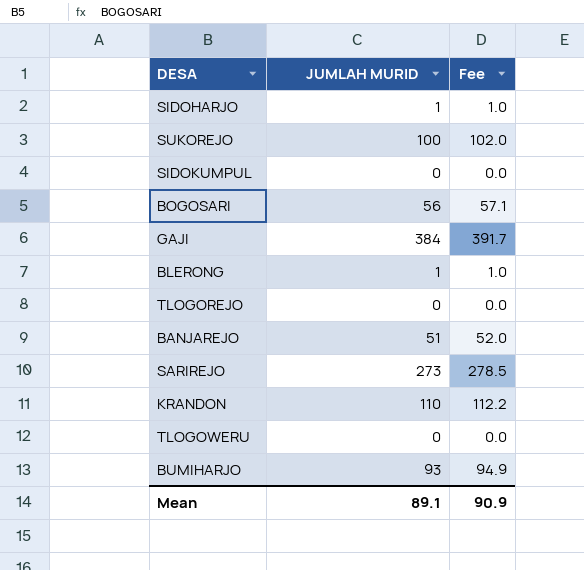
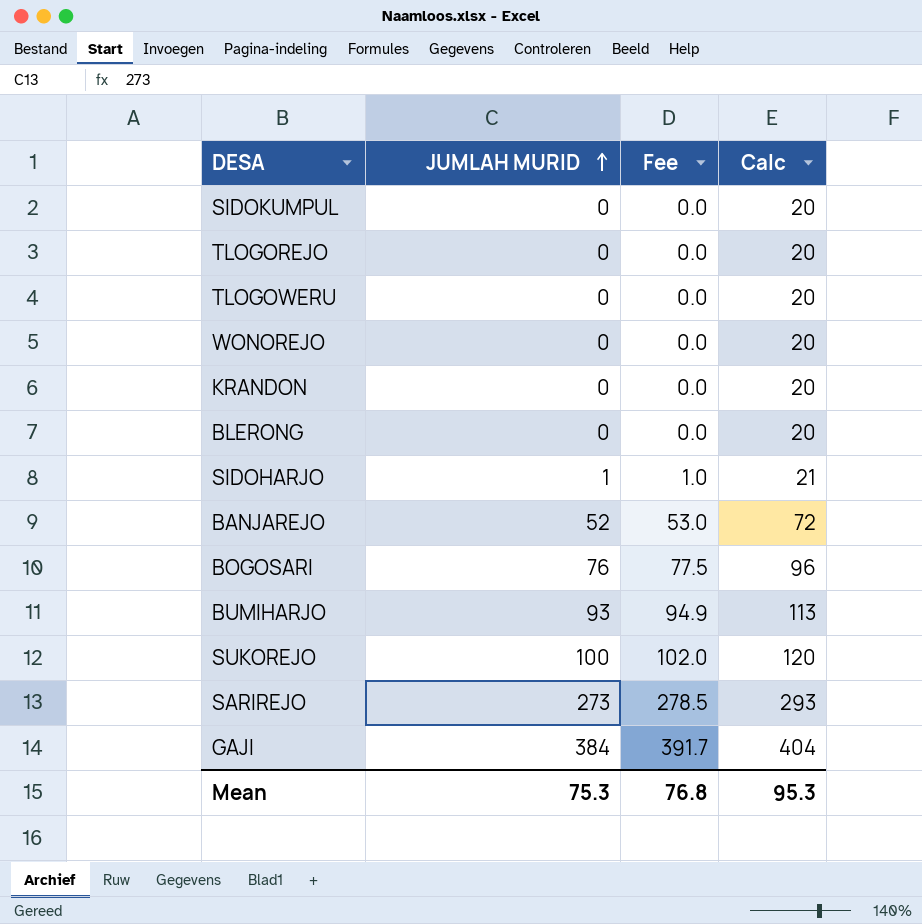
row order: none -> JUMLAH MURID ascending
column Calc | formula: none -> [JUMLAH MURID] + 20
row WONOREJO: none -> 0 | 0.0 | 20
KRANDON | JUMLAH MURID: 110 -> 0
KRANDON | Fee: 112.2 -> 0.0
BLERONG | JUMLAH MURID: 1 -> 0
BLERONG | Fee: 1.0 -> 0.0
BANJAREJO | JUMLAH MURID: 51 -> 52
BANJAREJO | Fee: 52.0 -> 53.0
BOGOSARI | JUMLAH MURID: 56 -> 76
BOGOSARI | Fee: 57.1 -> 77.5
Mean | JUMLAH MURID: 89.1 -> 75.3
Mean | Fee: 90.9 -> 76.8

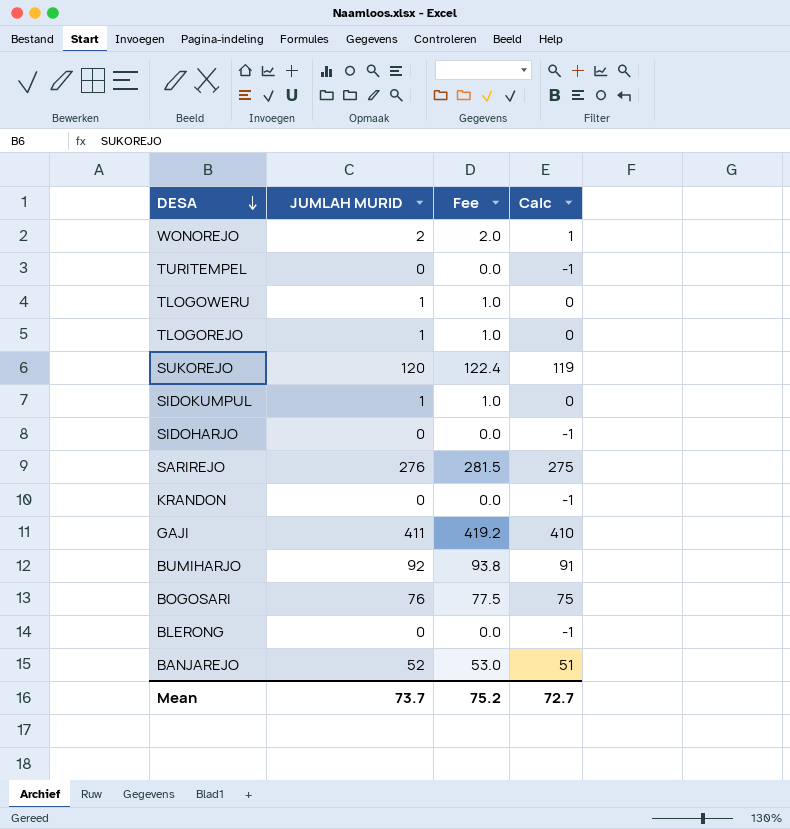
row order: JUMLAH MURID ascending -> DESA descending
column Calc | formula: [JUMLAH MURID] + 20 -> [JUMLAH MURID] - 1
WONOREJO | JUMLAH MURID: 0 -> 2
WONOREJO | Fee: 0.0 -> 2.0
row TURITEMPEL: none -> 0 | 0.0 | -1
TLOGOWERU | JUMLAH MURID: 0 -> 1
TLOGOWERU | Fee: 0.0 -> 1.0
TLOGOREJO | JUMLAH MURID: 0 -> 1
TLOGOREJO | Fee: 0.0 -> 1.0
SUKOREJO | JUMLAH MURID: 100 -> 120
SUKOREJO | Fee: 102.0 -> 122.4
SIDOKUMPUL | JUMLAH MURID: 0 -> 1
SIDOKUMPUL | Fee: 0.0 -> 1.0
SIDOHARJO | JUMLAH MURID: 1 -> 0
SIDOHARJO | Fee: 1.0 -> 0.0
SARIREJO | JUMLAH MURID: 273 -> 276
SARIREJO | Fee: 278.5 -> 281.5
GAJI | JUMLAH MURID: 384 -> 411
GAJI | Fee: 391.7 -> 419.2
BUMIHARJO | JUMLAH MURID: 93 -> 92
BUMIHARJO | Fee: 94.9 -> 93.8
Mean | JUMLAH MURID: 75.3 -> 73.7
Mean | Fee: 76.8 -> 75.2
Mean | Calc: 95.3 -> 72.7

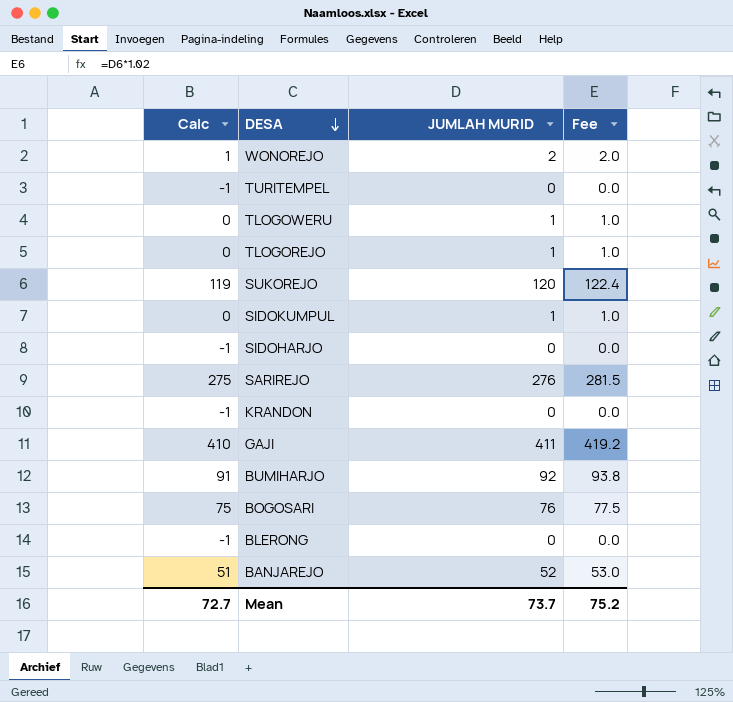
column Calc | position: 4 -> 1

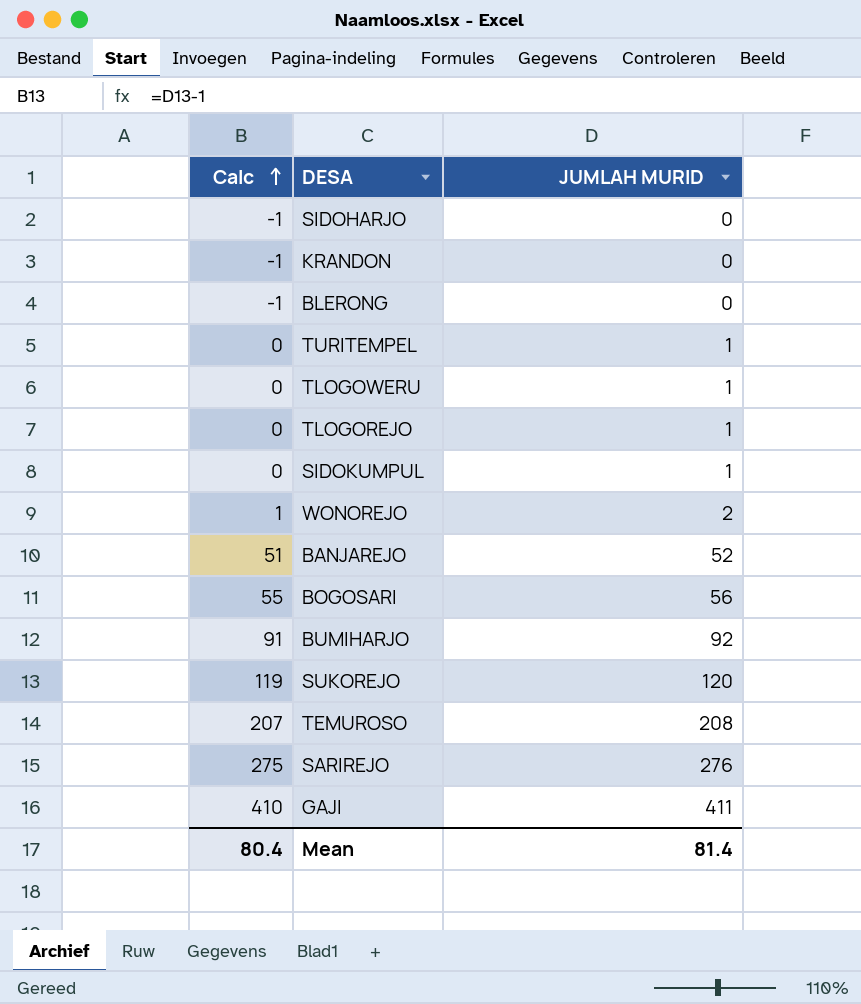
row order: DESA descending -> Calc ascending
column Fee | formula: [JUMLAH MURID] * 1.02 -> none
TURITEMPEL | Calc: -1 -> 0
TURITEMPEL | JUMLAH MURID: 0 -> 1
BOGOSARI | Calc: 75 -> 55
BOGOSARI | JUMLAH MURID: 76 -> 56
row TEMUROSO: none -> 207 | 208
Mean | Calc: 72.7 -> 80.4
Mean | JUMLAH MURID: 73.7 -> 81.4

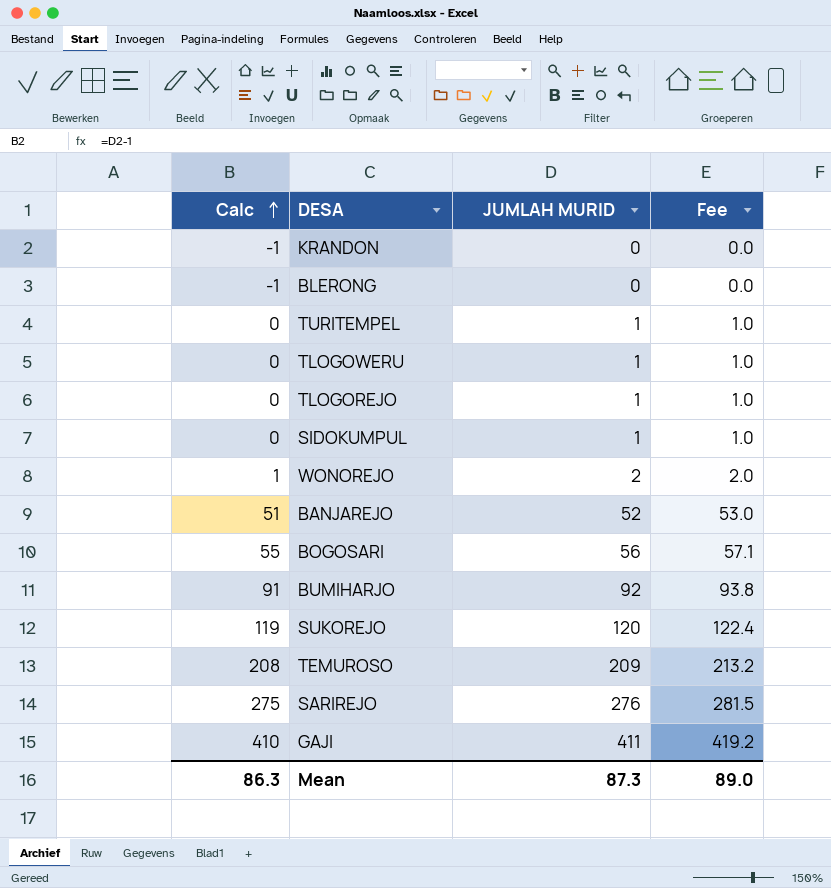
column Fee | formula: none -> [JUMLAH MURID] * 1.02
row SIDOHARJO: -1 | 0 -> none
TEMUROSO | Calc: 207 -> 208
TEMUROSO | JUMLAH MURID: 208 -> 209
Mean | Calc: 80.4 -> 86.3
Mean | JUMLAH MURID: 81.4 -> 87.3

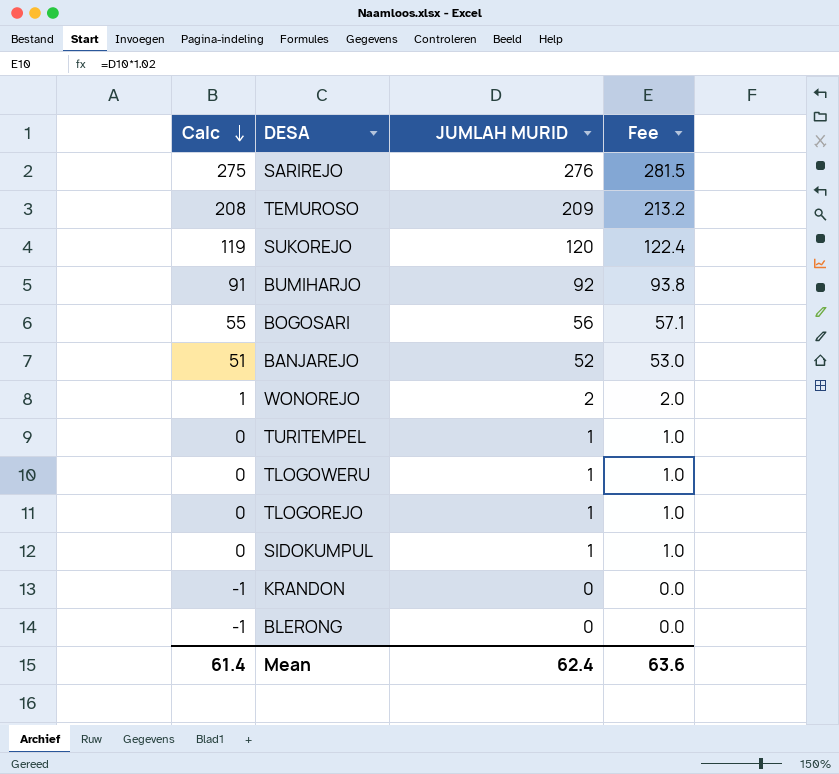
row order: Calc ascending -> Calc descending
row GAJI: 410 | 411 | 419.2 -> none
Mean | Calc: 86.3 -> 61.4
Mean | JUMLAH MURID: 87.3 -> 62.4
Mean | Fee: 89.0 -> 63.6

